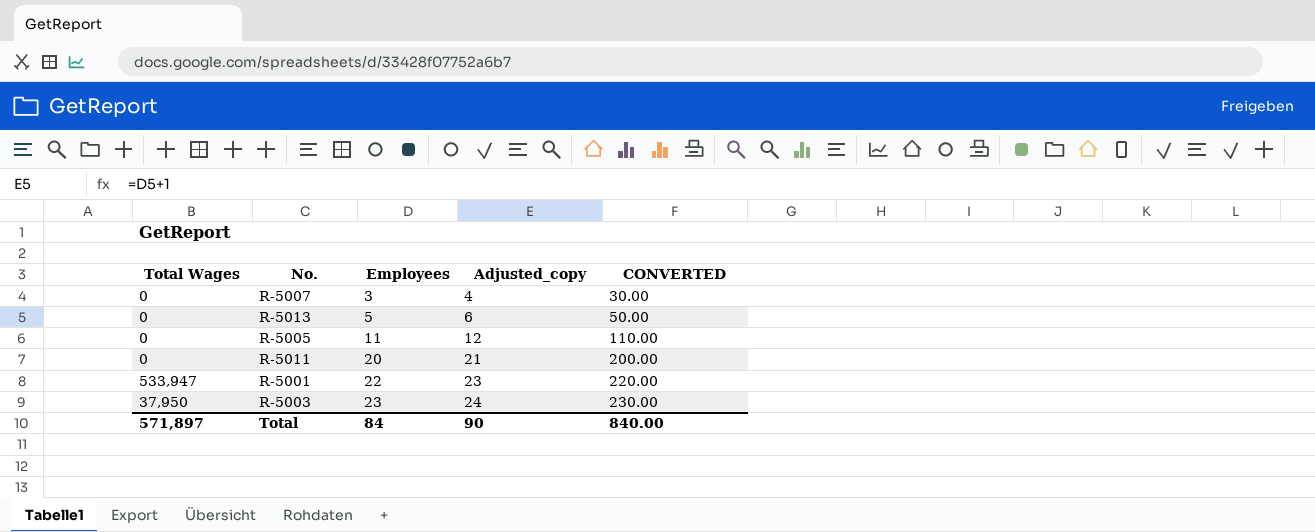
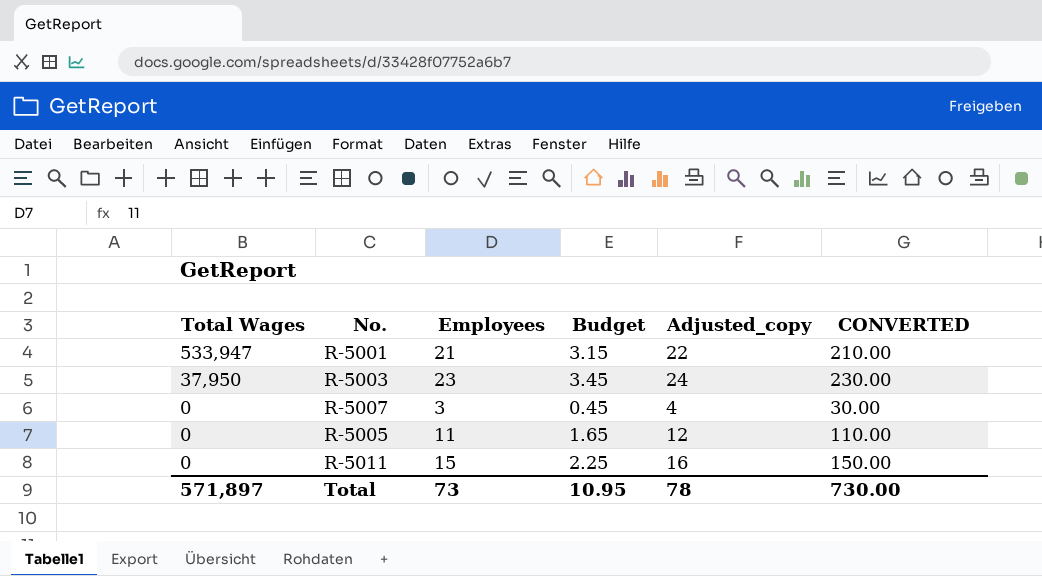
row order: Employees ascending -> Total Wages descending
column Budget | formula: none -> [Employees] * 0.15
row R-5013: 0 | 5 | 6 | 50.00 -> none
R-5001 | Employees: 22 -> 21
R-5001 | Adjusted_copy: 23 -> 22
R-5001 | CONVERTED: 220.00 -> 210.00
R-5011 | Employees: 20 -> 15
R-5011 | Adjusted_copy: 21 -> 16
R-5011 | CONVERTED: 200.00 -> 150.00
Total | Employees: 84 -> 73
Total | Adjusted_copy: 90 -> 78
Total | CONVERTED: 840.00 -> 730.00

